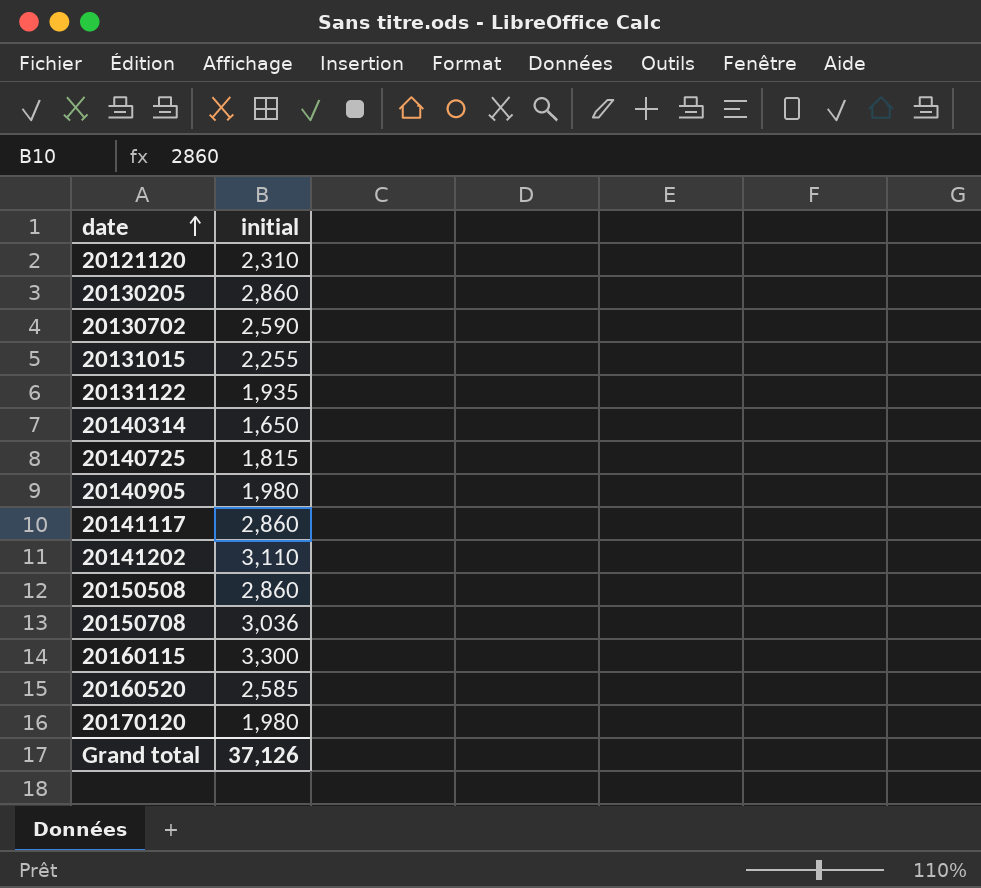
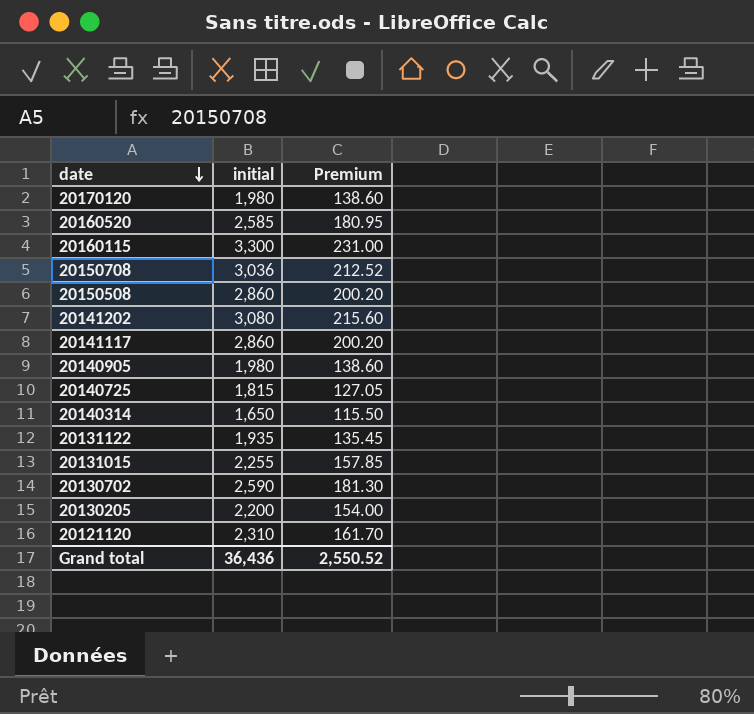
row order: date ascending -> date descending
column Premium | formula: none -> [initial] * 0.07
20141202 | initial: 3,110 -> 3,080
20130205 | initial: 2,860 -> 2,200
Grand total | initial: 37,126 -> 36,436

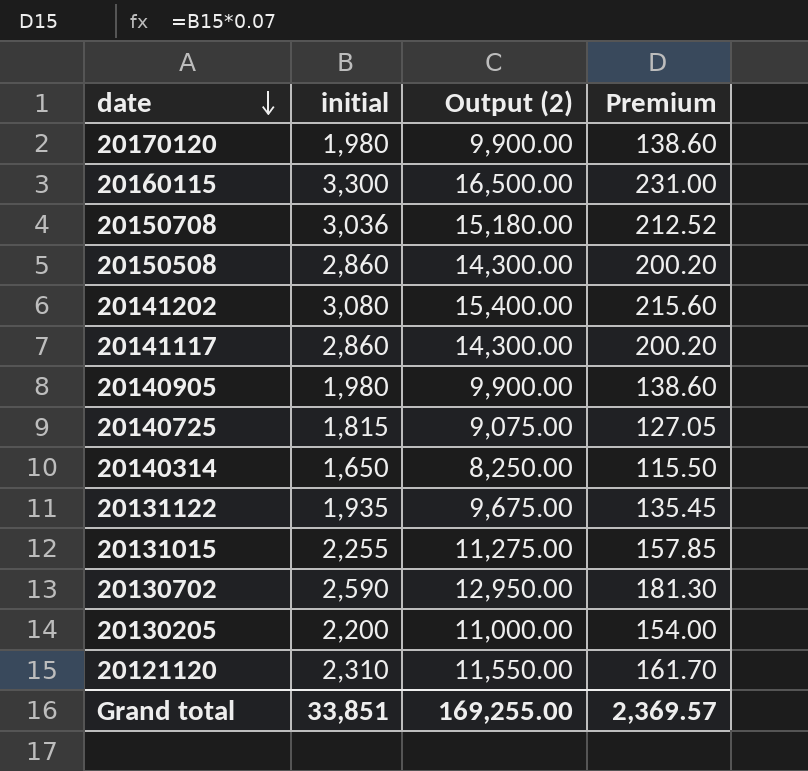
column Output (2) | formula: none -> [initial] * 5
row 20160520: 2,585 | 180.95 -> none
Grand total | initial: 36,436 -> 33,851
Grand total | Premium: 2,550.52 -> 2,369.57

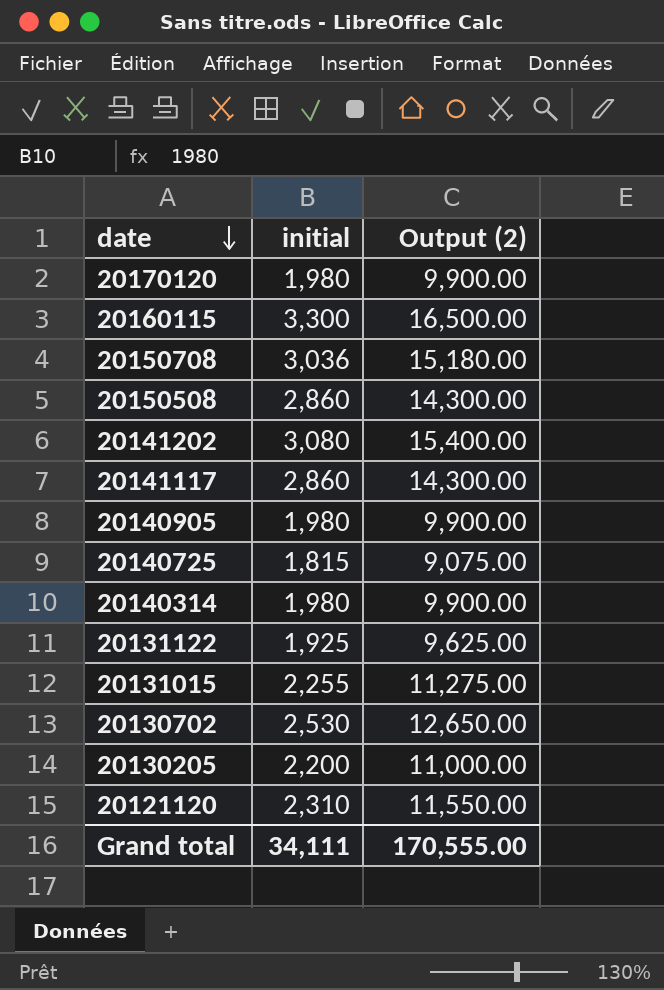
column Premium | formula: [initial] * 0.07 -> none
20140314 | initial: 1,650 -> 1,980
20140314 | Output (2): 8,250.00 -> 9,900.00
20131122 | initial: 1,935 -> 1,925
20131122 | Output (2): 9,675.00 -> 9,625.00
20130702 | initial: 2,590 -> 2,530
20130702 | Output (2): 12,950.00 -> 12,650.00
Grand total | initial: 33,851 -> 34,111
Grand total | Output (2): 169,255.00 -> 170,555.00

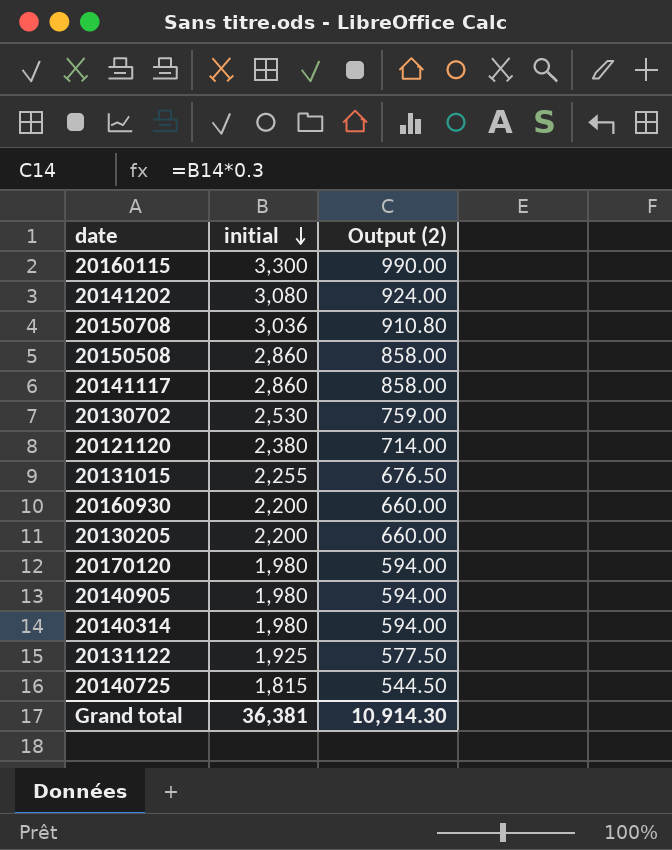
row order: date descending -> initial descending
column Output (2) | formula: [initial] * 5 -> [initial] * 0.3
20121120 | initial: 2,310 -> 2,380
row 20160930: none -> 2,200 | 660.00
Grand total | initial: 34,111 -> 36,381
Grand total | Output (2): 170,555.00 -> 10,914.30

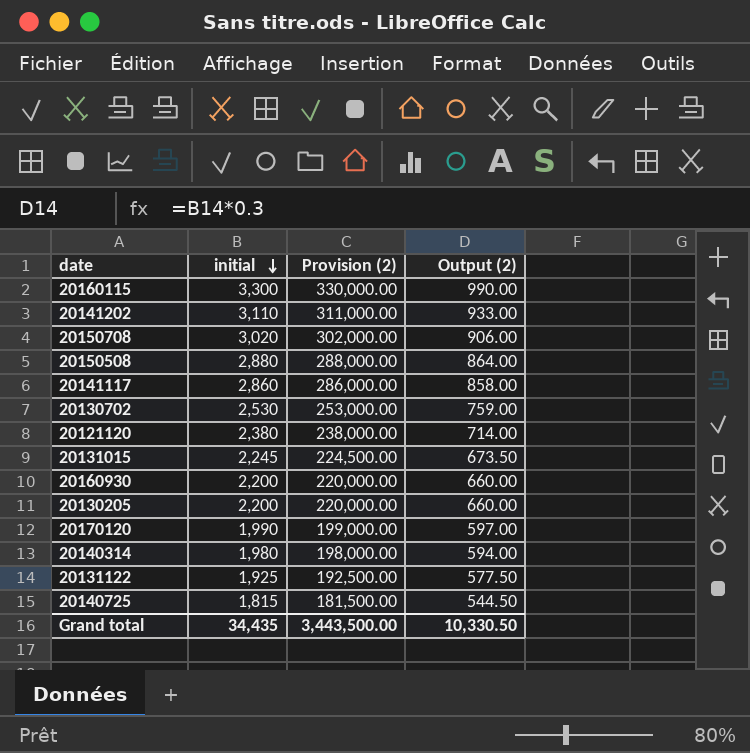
column Provision (2) | formula: none -> [initial] * 100
row 20140905: 1,980 | 594.00 -> none
20141202 | initial: 3,080 -> 3,110
20141202 | Output (2): 924.00 -> 933.00
20150708 | initial: 3,036 -> 3,020
20150708 | Output (2): 910.80 -> 906.00
20150508 | initial: 2,860 -> 2,880
20150508 | Output (2): 858.00 -> 864.00
20131015 | initial: 2,255 -> 2,245
20131015 | Output (2): 676.50 -> 673.50
20170120 | initial: 1,980 -> 1,990
20170120 | Output (2): 594.00 -> 597.00
Grand total | initial: 36,381 -> 34,435
Grand total | Output (2): 10,914.30 -> 10,330.50

